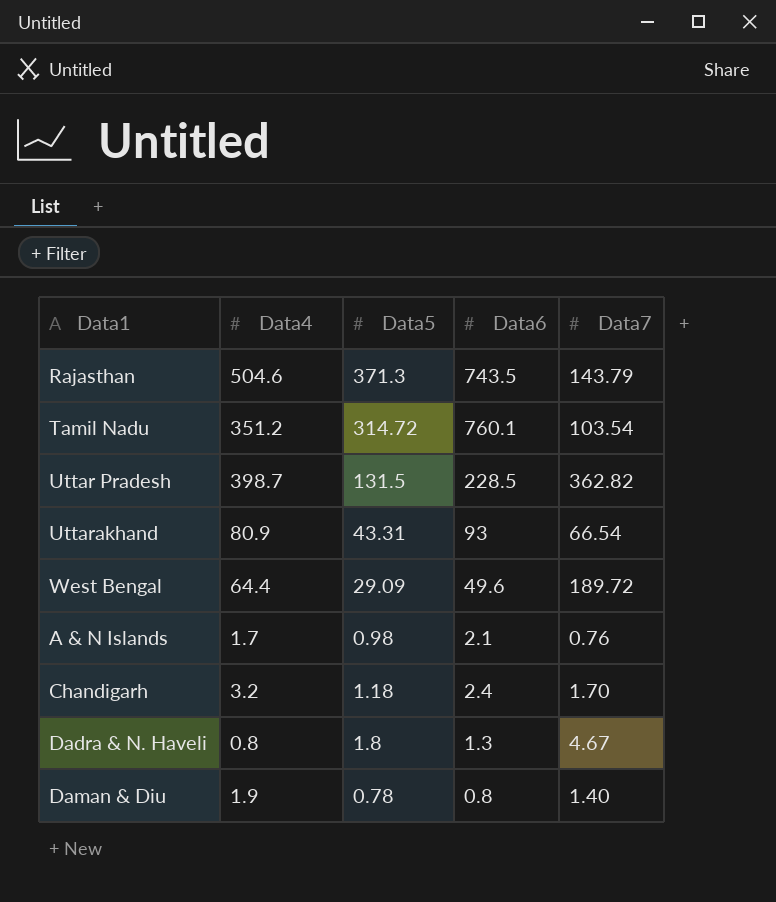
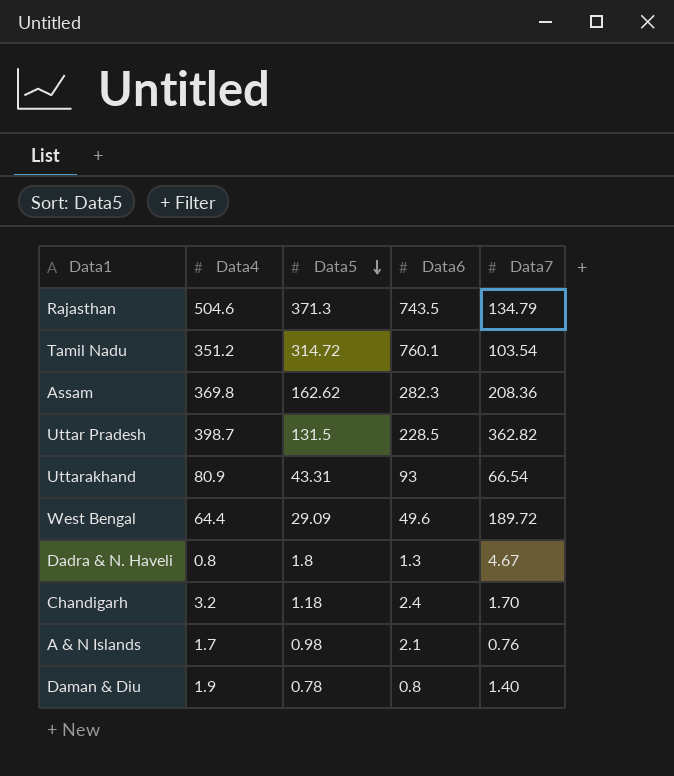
row order: none -> Data5 descending
Rajasthan | Data7: 143.79 -> 134.79
row Assam: none -> 369.8 | 162.62 | 282.3 | 208.36

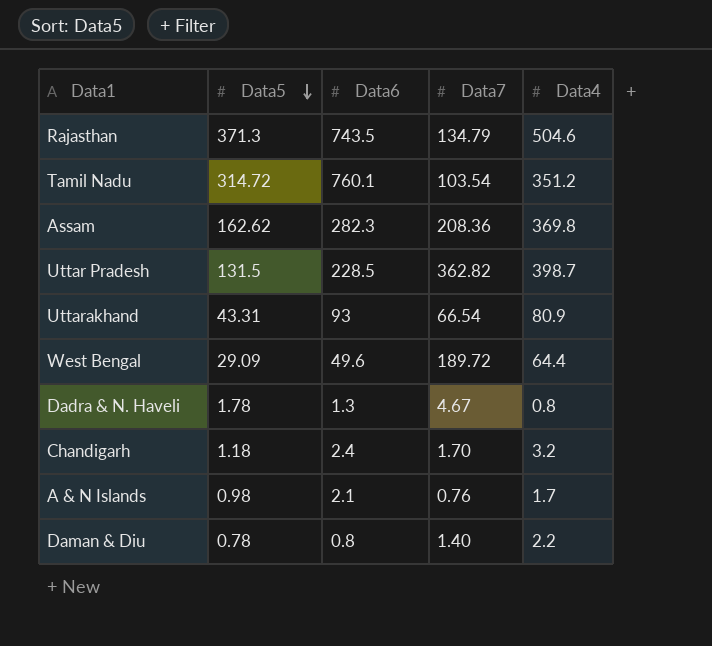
column Data4 | position: 2 -> 5
Dadra & N. Haveli | Data5: 1.8 -> 1.78
Daman & Diu | Data4: 1.9 -> 2.2

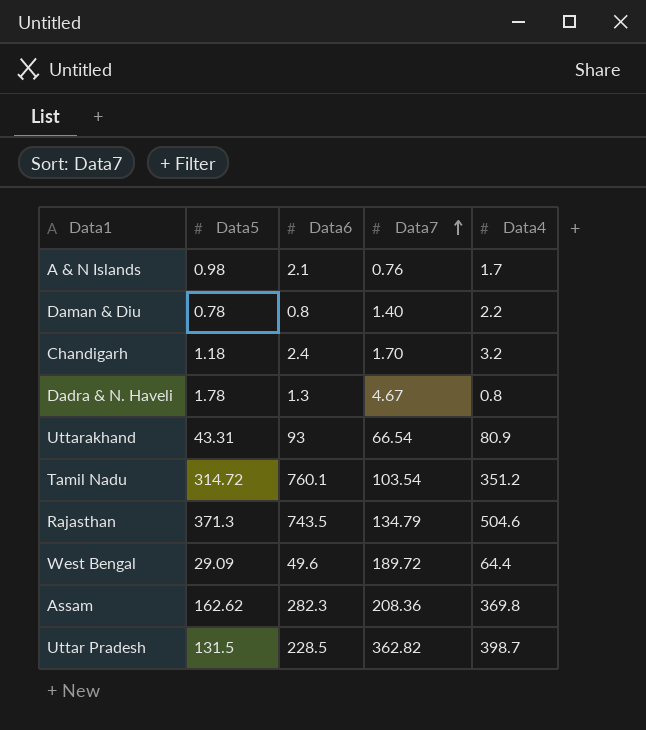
row order: Data5 descending -> Data7 ascending

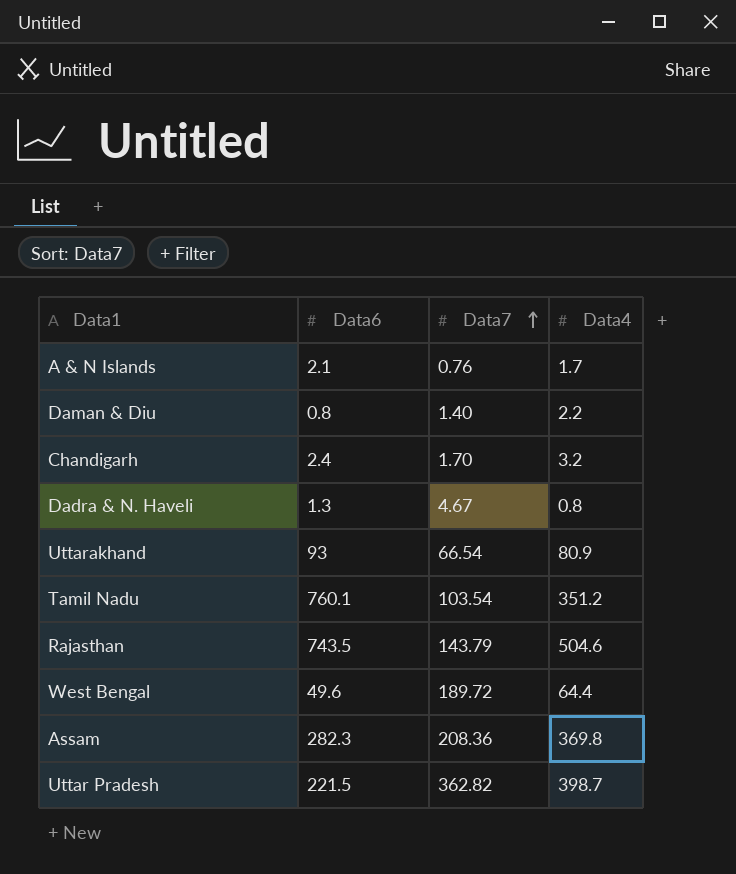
column Data5 | position: 2 -> none
Rajasthan | Data7: 134.79 -> 143.79
Uttar Pradesh | Data6: 228.5 -> 221.5

